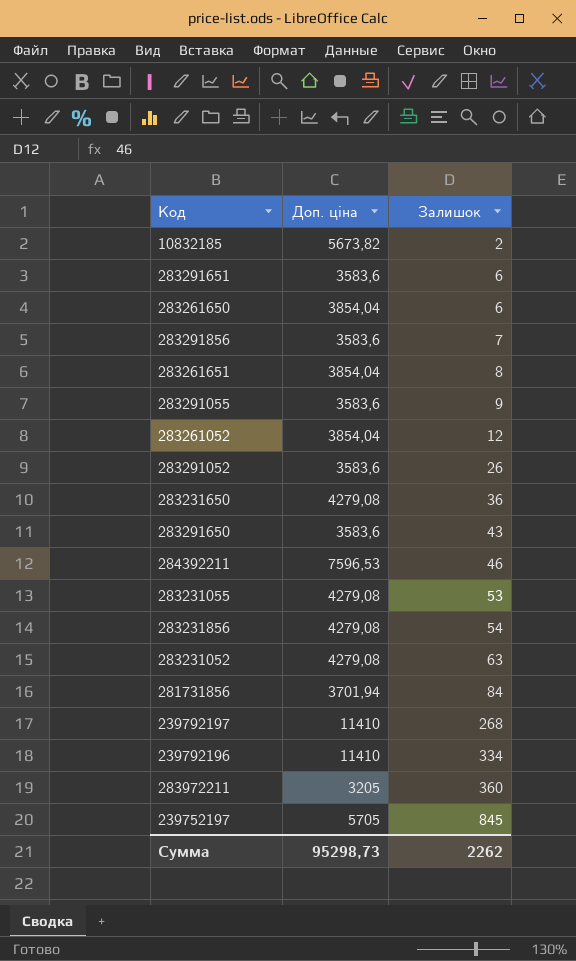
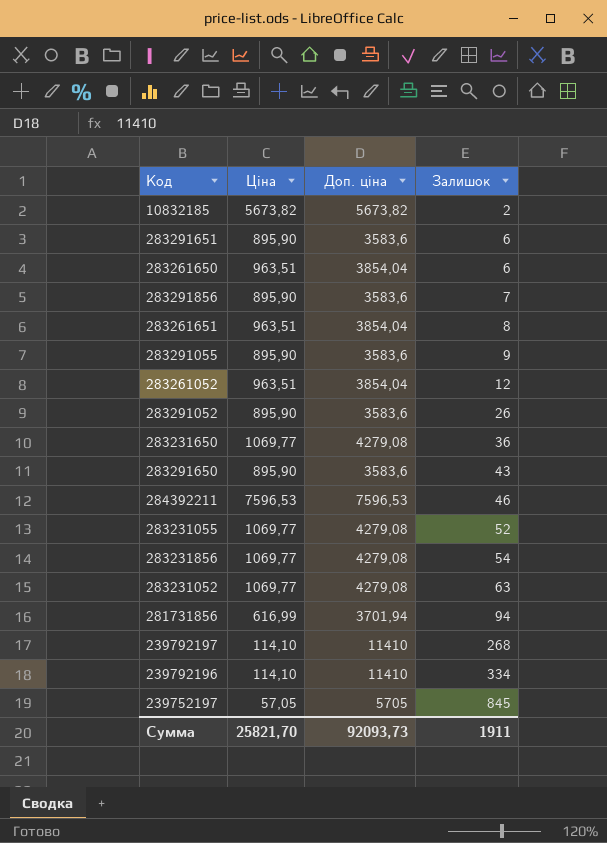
column Ціна | position: none -> 2
row 283972211: 3205 | 360 -> none
283231055 | Залишок: 53 -> 52
281731856 | Залишок: 84 -> 94
Сумма | Доп. ціна: 95298,73 -> 92093,73
Сумма | Залишок: 2262 -> 1911

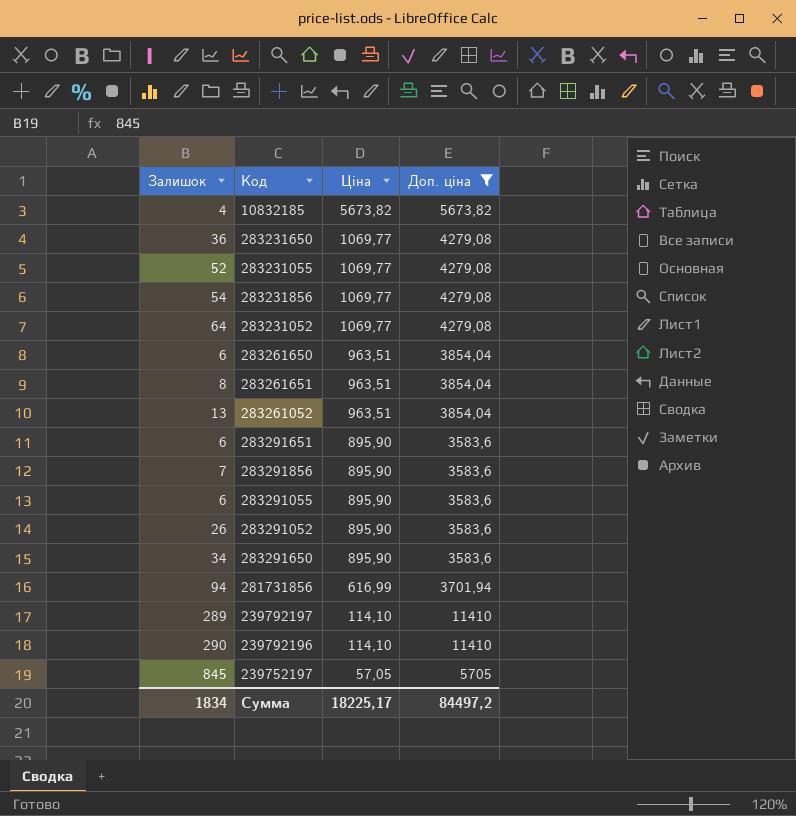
filter: none -> Доп. ціна != 7596,53
row order: Залишок ascending -> Ціна descending
column Залишок | position: 4 -> 1
10832185 | Залишок: 2 -> 4
283231052 | Залишок: 63 -> 64
283261052 | Залишок: 12 -> 13
283291055 | Залишок: 9 -> 6
283291650 | Залишок: 43 -> 34
239792197 | Залишок: 268 -> 289
239792196 | Залишок: 334 -> 290
Сумма | Залишок: 1911 -> 1834
Сумма | Ціна: 25821,70 -> 18225,17
Сумма | Доп. ціна: 92093,73 -> 84497,2

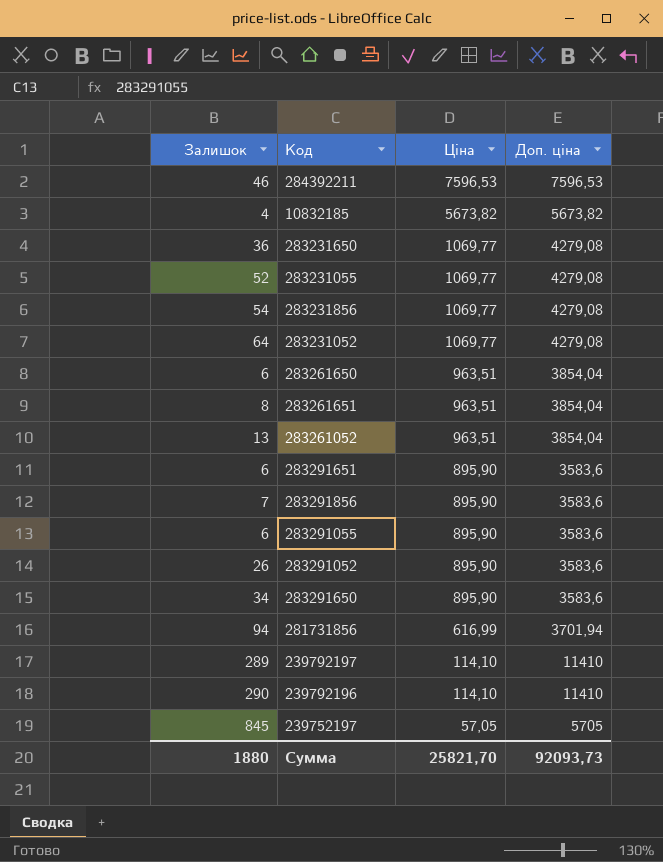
filter: Доп. ціна != 7596,53 -> none
Сумма | Залишок: 1834 -> 1880
Сумма | Ціна: 18225,17 -> 25821,70
Сумма | Доп. ціна: 84497,2 -> 92093,73

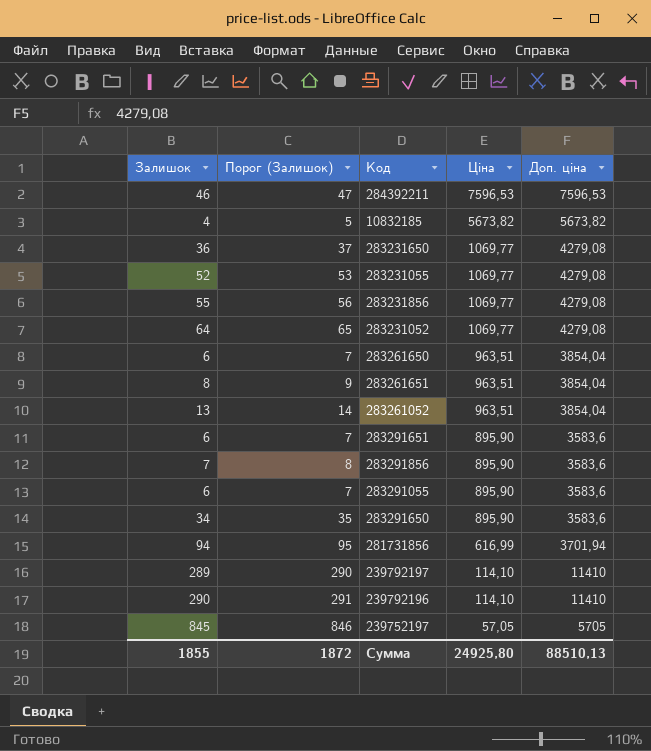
column Порог (Залишок) | formula: none -> [Залишок] + 1
row 283291052: 26 | 895,90 | 3583,6 -> none
283231856 | Залишок: 54 -> 55
Сумма | Залишок: 1880 -> 1855
Сумма | Ціна: 25821,70 -> 24925,80
Сумма | Доп. ціна: 92093,73 -> 88510,13

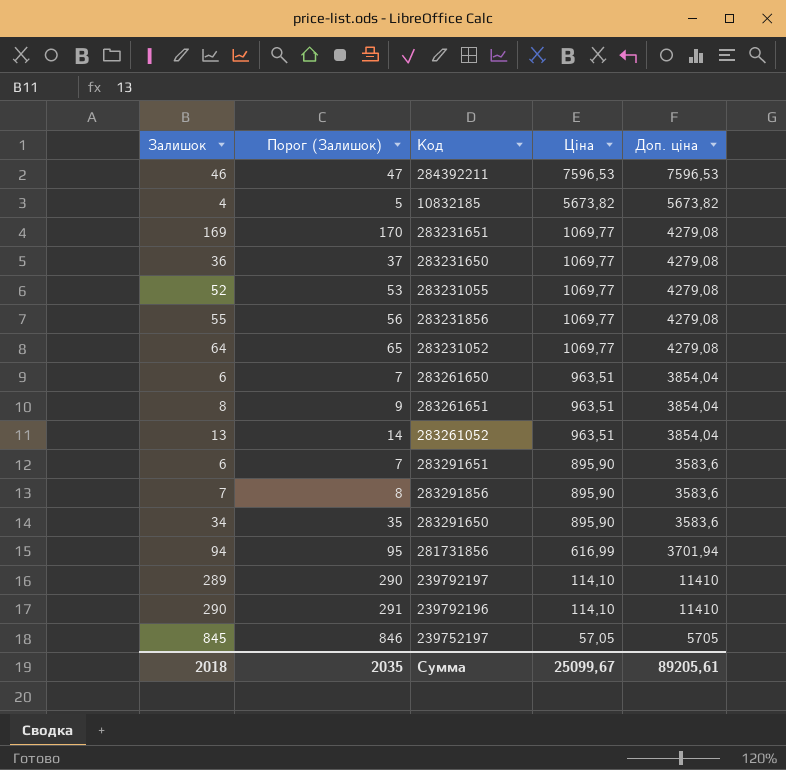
row 283291055: 6 | 7 | 895,90 | 3583,6 -> none
row 283231651: none -> 169 | 170 | 1069,77 | 4279,08
Сумма | Залишок: 1855 -> 2018
Сумма | Порог (Залишок): 1872 -> 2035
Сумма | Ціна: 24925,80 -> 25099,67
Сумма | Доп. ціна: 88510,13 -> 89205,61

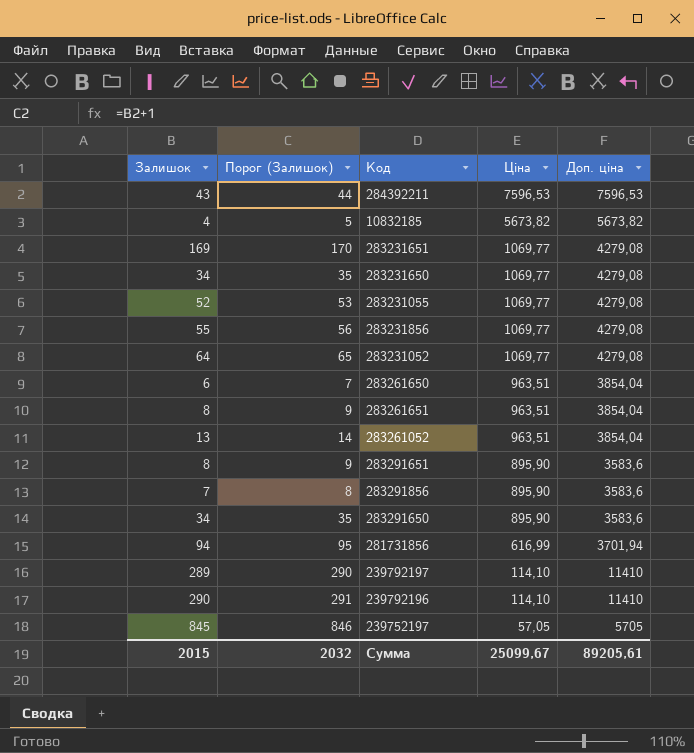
284392211 | Залишок: 46 -> 43
284392211 | Порог (Залишок): 47 -> 44
283231650 | Залишок: 36 -> 34
283231650 | Порог (Залишок): 37 -> 35
283291651 | Залишок: 6 -> 8
283291651 | Порог (Залишок): 7 -> 9
Сумма | Залишок: 2018 -> 2015
Сумма | Порог (Залишок): 2035 -> 2032

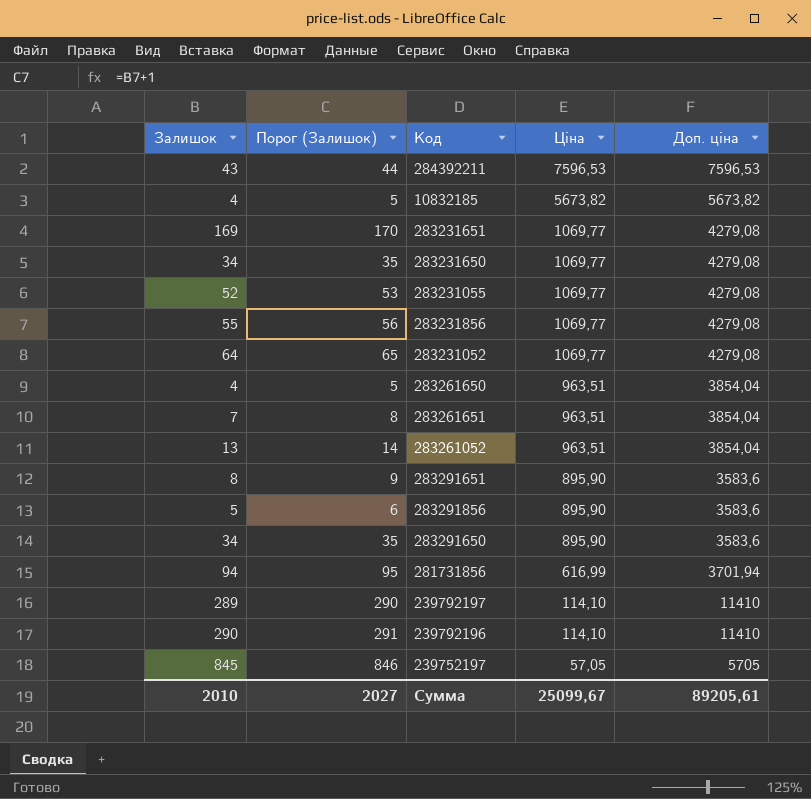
283261650 | Залишок: 6 -> 4
283261650 | Порог (Залишок): 7 -> 5
283261651 | Залишок: 8 -> 7
283261651 | Порог (Залишок): 9 -> 8
283291856 | Залишок: 7 -> 5
283291856 | Порог (Залишок): 8 -> 6
Сумма | Залишок: 2015 -> 2010
Сумма | Порог (Залишок): 2032 -> 2027

